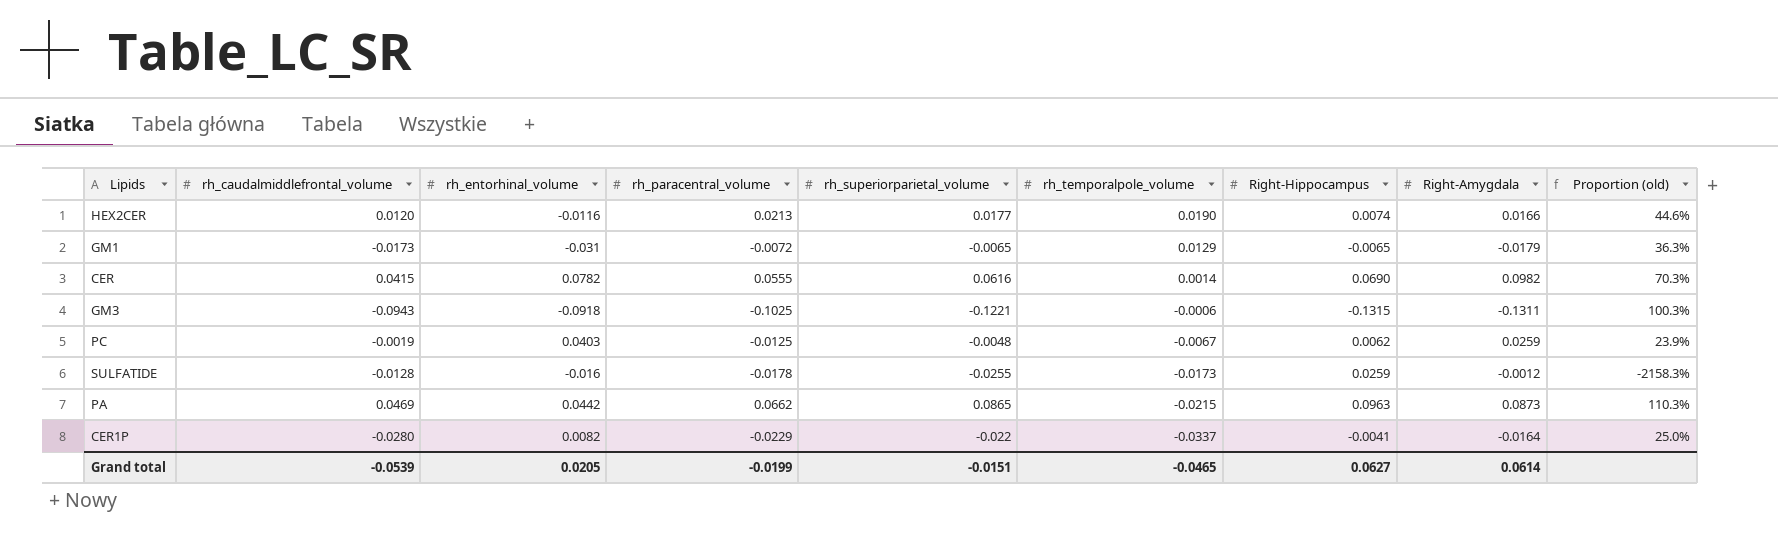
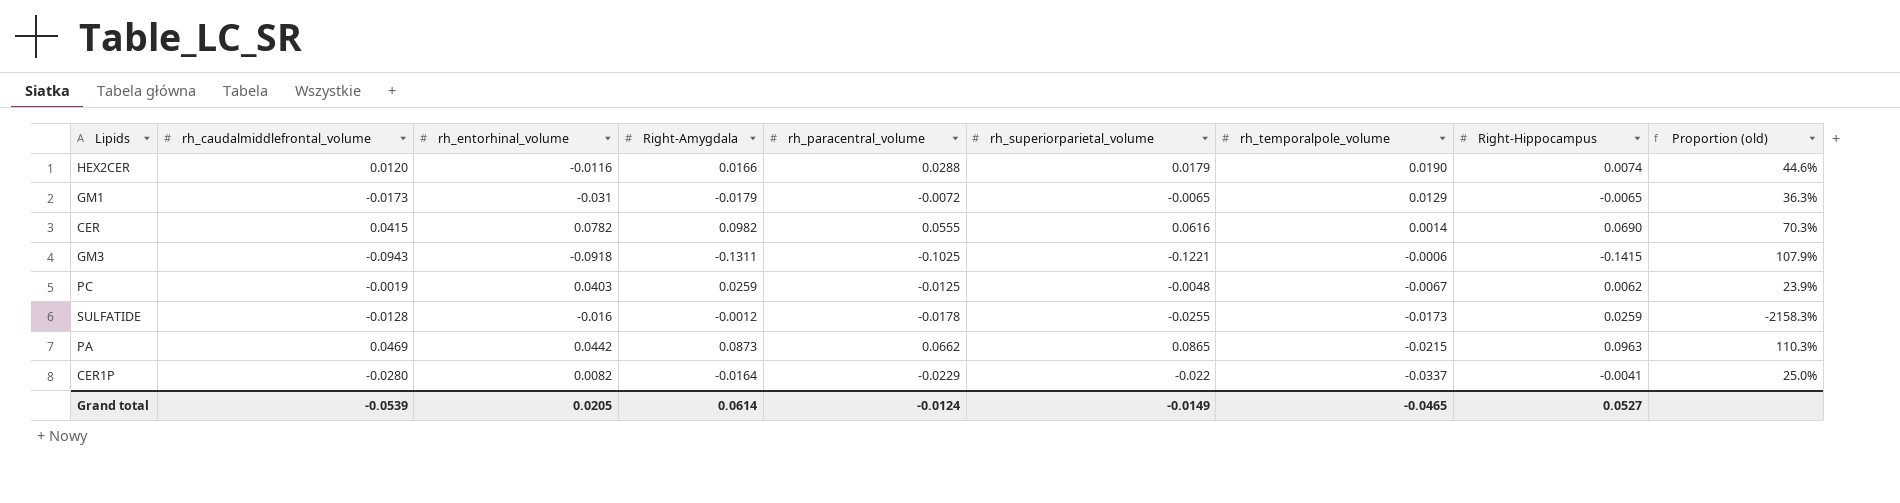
column Right-Amygdala | position: 8 -> 4
HEX2CER | rh_paracentral_volume: 0.0213 -> 0.0288
HEX2CER | rh_superiorparietal_volume: 0.0177 -> 0.0179
GM3 | Right-Hippocampus: -0.1315 -> -0.1415
GM3 | Proportion (old): 100.3% -> 107.9%
Grand total | rh_paracentral_volume: -0.0199 -> -0.0124
Grand total | rh_superiorparietal_volume: -0.0151 -> -0.0149
Grand total | Right-Hippocampus: 0.0627 -> 0.0527

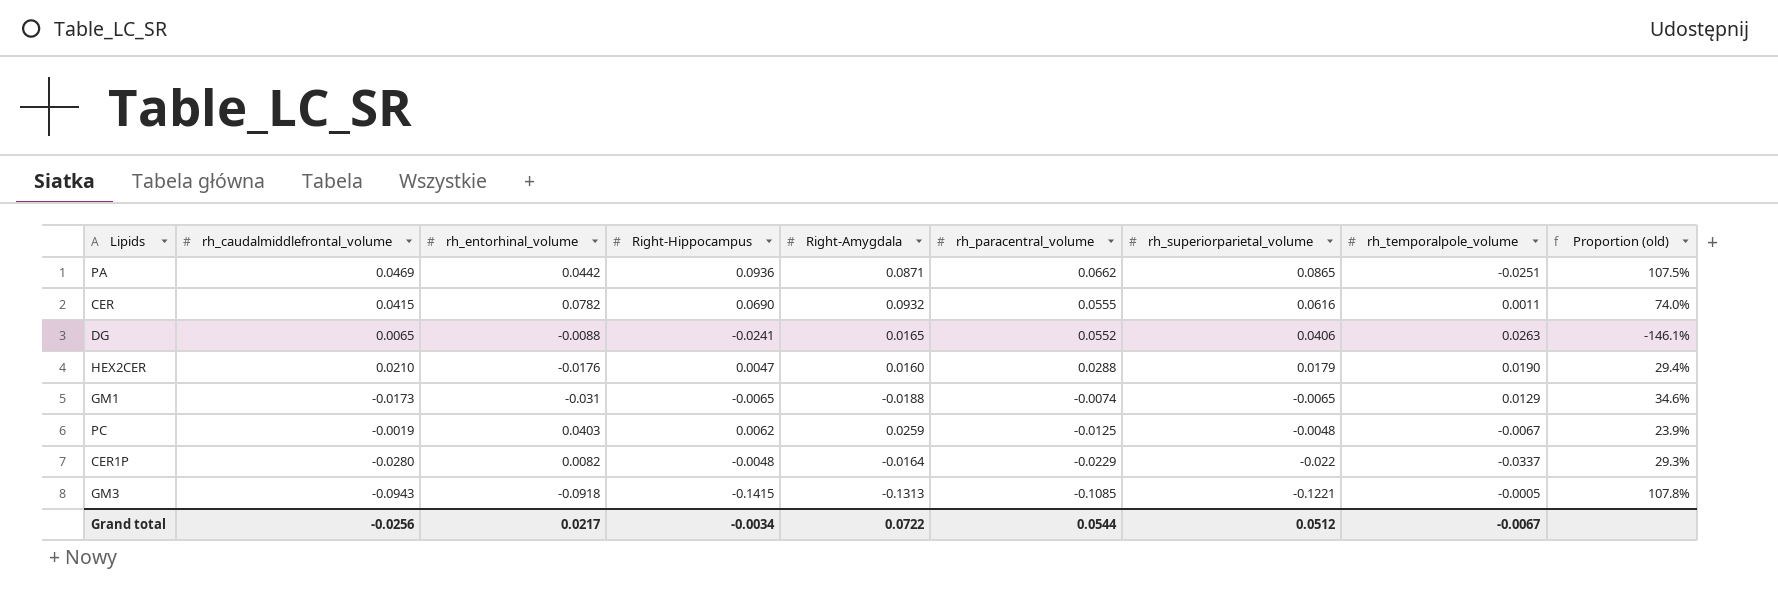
row order: rh_temporalpole_volume descending -> rh_paracentral_volume descending
column Right-Hippocampus | position: 8 -> 4
row SULFATIDE: -0.0128 | -0.016 | -0.0012 | -0.0178 | -0.0255 | -0.0173 | 0.0259 | -2158.3% -> none
PA | Right-Hippocampus: 0.0963 -> 0.0936
PA | Right-Amygdala: 0.0873 -> 0.0871
PA | rh_temporalpole_volume: -0.0215 -> -0.0251
PA | Proportion (old): 110.3% -> 107.5%
CER | Right-Amygdala: 0.0982 -> 0.0932
CER | rh_temporalpole_volume: 0.0014 -> 0.0011
CER | Proportion (old): 70.3% -> 74.0%
row DG: none -> 0.0065 | -0.0088 | -0.0241 | 0.0165 | 0.0552 | 0.0406 | 0.0263 | -146.1%
HEX2CER | rh_caudalmiddlefrontal_volume: 0.0120 -> 0.0210
HEX2CER | rh_entorhinal_volume: -0.0116 -> -0.0176
HEX2CER | Right-Hippocampus: 0.0074 -> 0.0047
HEX2CER | Right-Amygdala: 0.0166 -> 0.0160
HEX2CER | Proportion (old): 44.6% -> 29.4%
GM1 | Right-Amygdala: -0.0179 -> -0.0188
GM1 | rh_paracentral_volume: -0.0072 -> -0.0074
GM1 | Proportion (old): 36.3% -> 34.6%
CER1P | Right-Hippocampus: -0.0041 -> -0.0048
CER1P | Proportion (old): 25.0% -> 29.3%
GM3 | Right-Amygdala: -0.1311 -> -0.1313
GM3 | rh_paracentral_volume: -0.1025 -> -0.1085
GM3 | rh_temporalpole_volume: -0.0006 -> -0.0005
GM3 | Proportion (old): 107.9% -> 107.8%
Grand total | rh_caudalmiddlefrontal_volume: -0.0539 -> -0.0256
Grand total | rh_entorhinal_volume: 0.0205 -> 0.0217
Grand total | Right-Hippocampus: 0.0527 -> -0.0034
Grand total | Right-Amygdala: 0.0614 -> 0.0722
Grand total | rh_paracentral_volume: -0.0124 -> 0.0544
Grand total | rh_superiorparietal_volume: -0.0149 -> 0.0512
Grand total | rh_temporalpole_volume: -0.0465 -> -0.0067

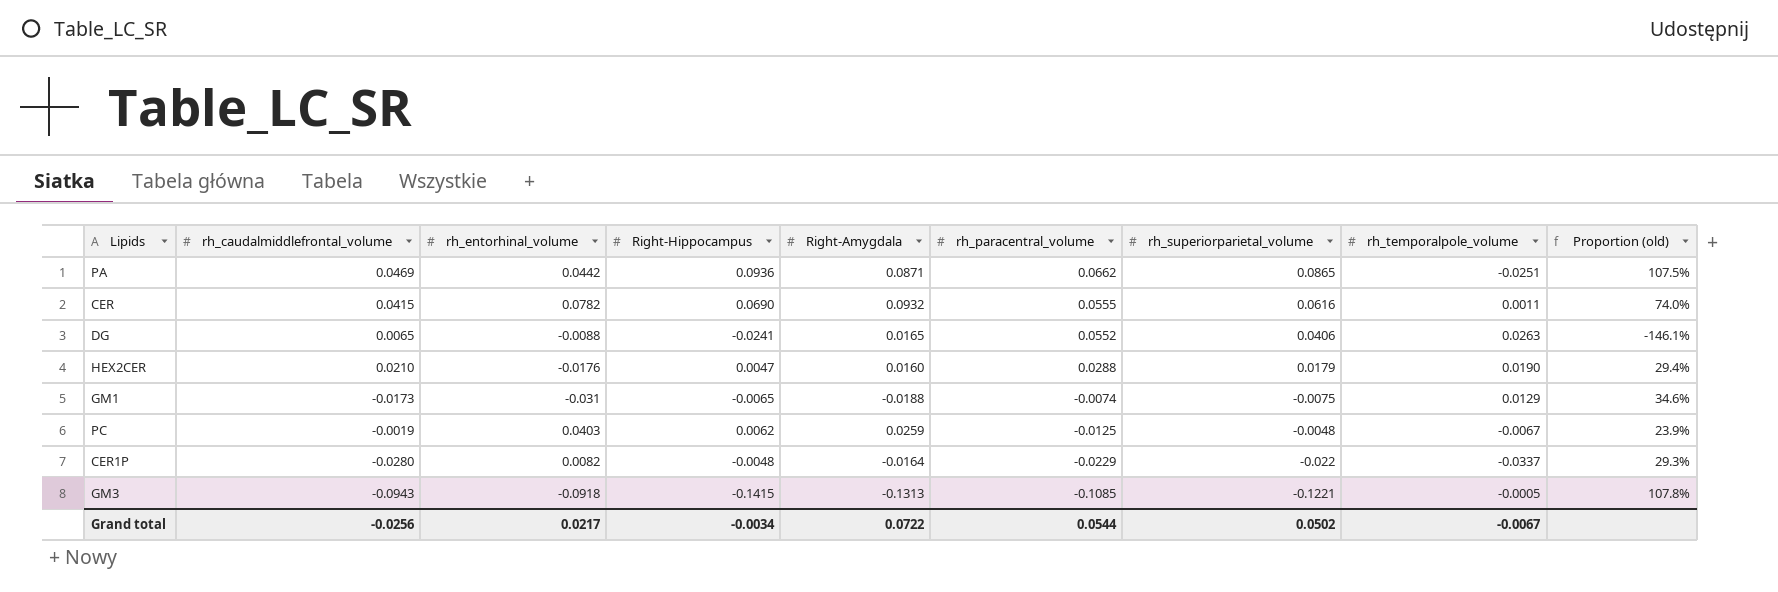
GM1 | rh_superiorparietal_volume: -0.0065 -> -0.0075
Grand total | rh_superiorparietal_volume: 0.0512 -> 0.0502

